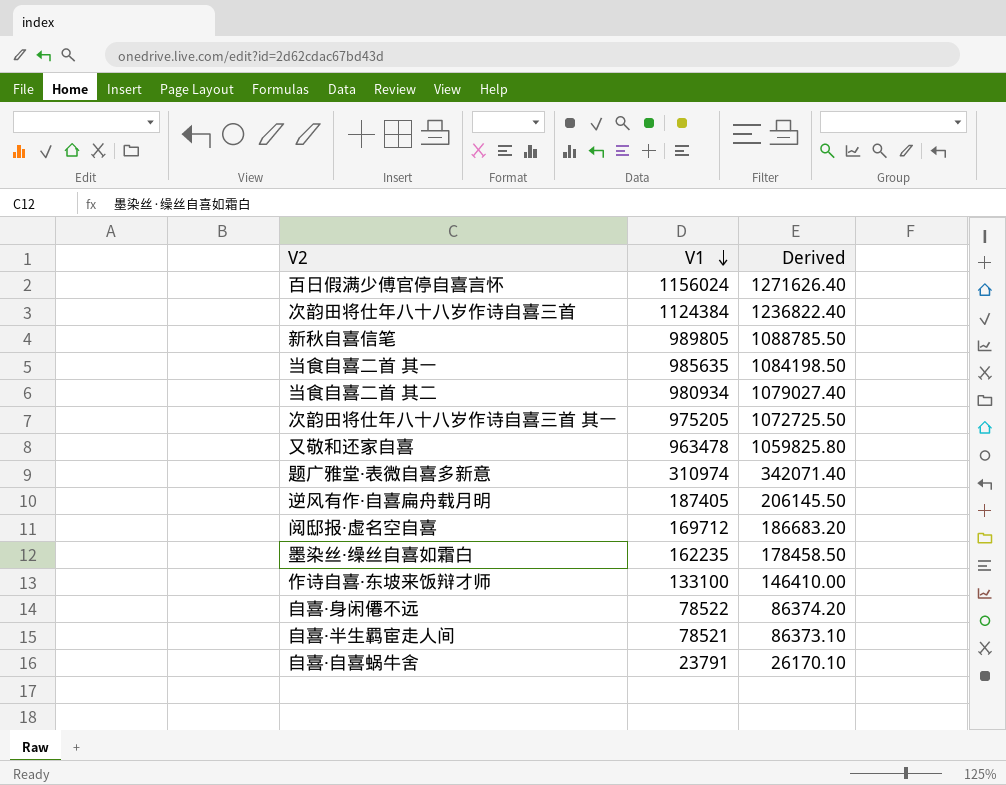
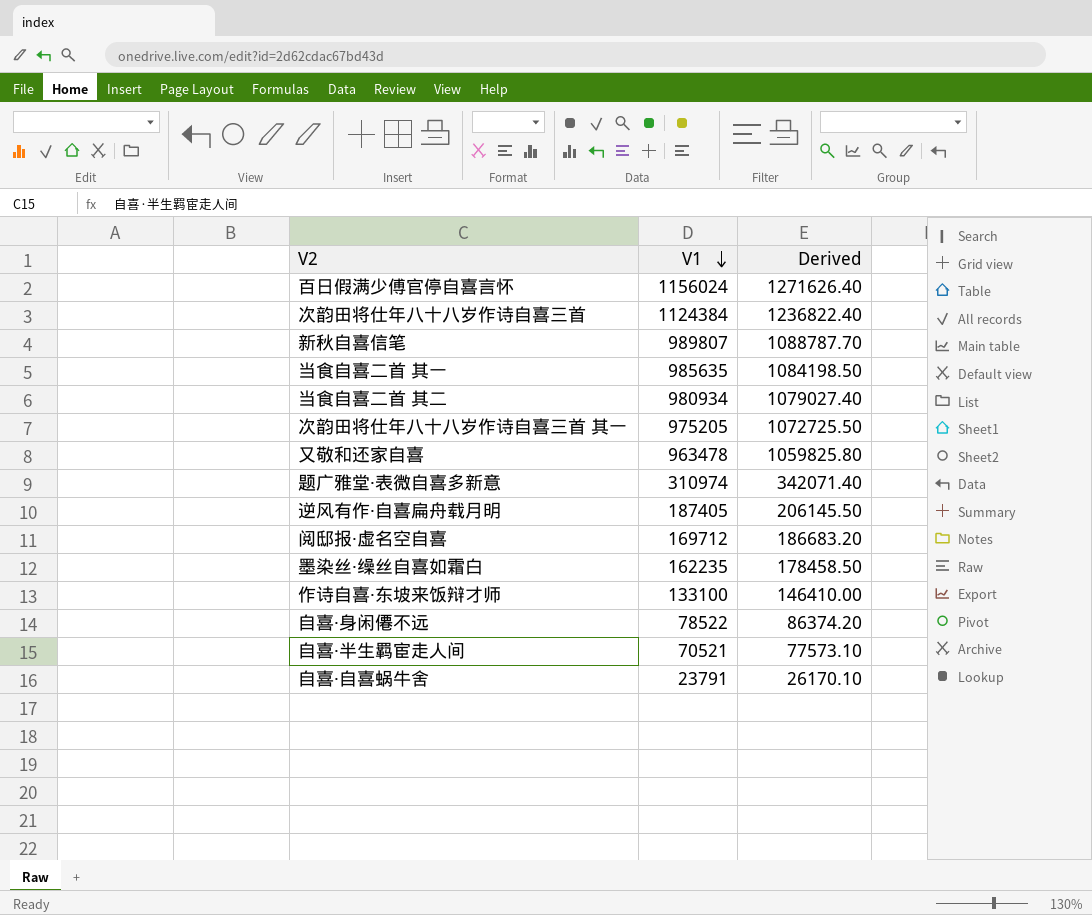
新秋自喜信笔 | V1: 989805 -> 989807
新秋自喜信笔 | Derived: 1088785.50 -> 1088787.70
自喜·半生羁宦走人间 | V1: 78521 -> 70521
自喜·半生羁宦走人间 | Derived: 86373.10 -> 77573.10

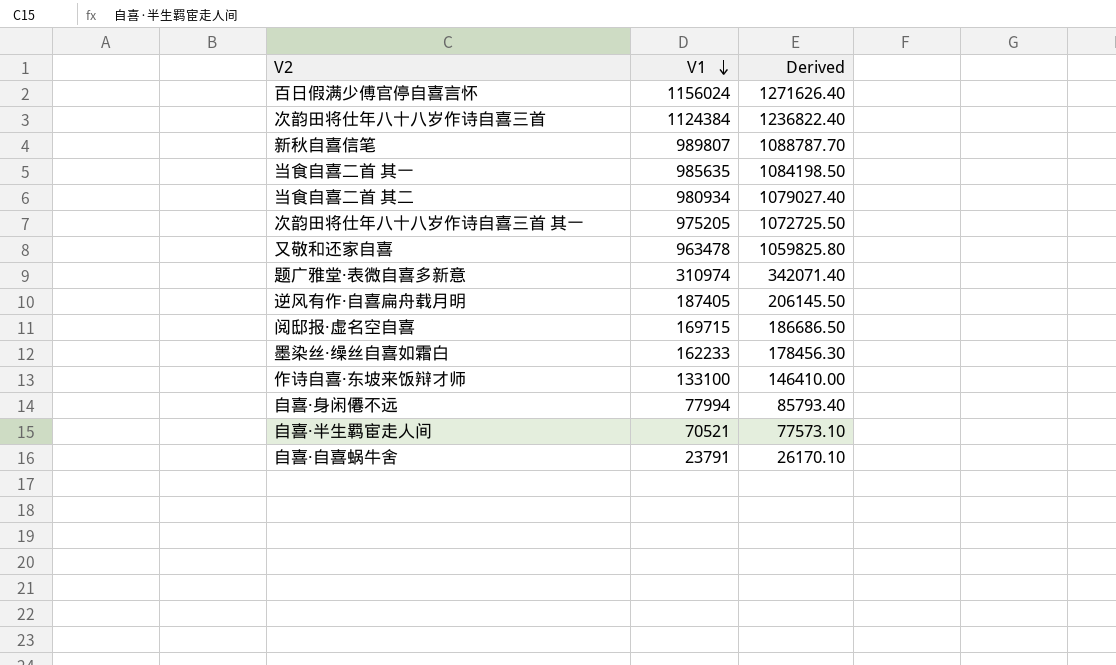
阅邸报·虚名空自喜 | V1: 169712 -> 169715
阅邸报·虚名空自喜 | Derived: 186683.20 -> 186686.50
墨染丝·缲丝自喜如霜白 | V1: 162235 -> 162233
墨染丝·缲丝自喜如霜白 | Derived: 178458.50 -> 178456.30
自喜·身闲僊不远 | V1: 78522 -> 77994
自喜·身闲僊不远 | Derived: 86374.20 -> 85793.40

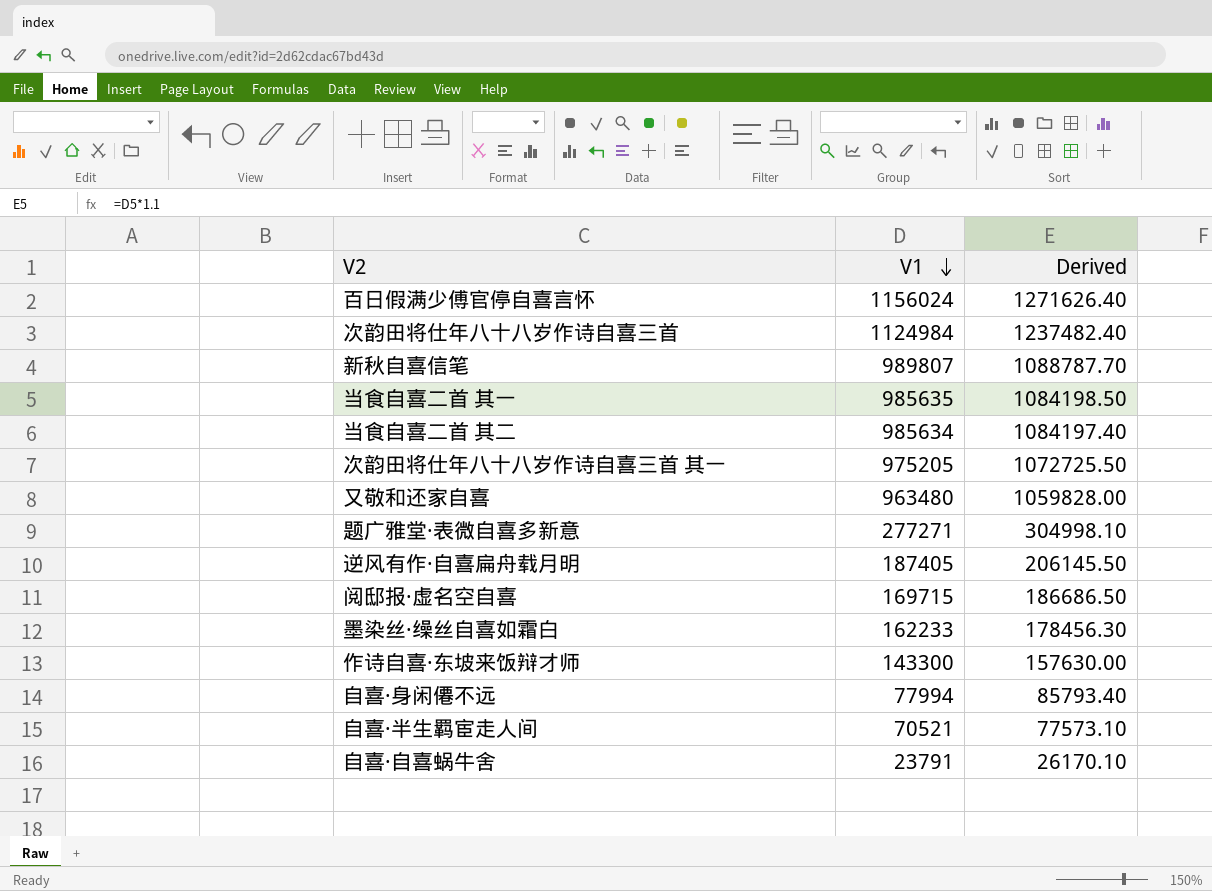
次韵田将仕年八十八岁作诗自喜三首 | V1: 1124384 -> 1124984
次韵田将仕年八十八岁作诗自喜三首 | Derived: 1236822.40 -> 1237482.40
当食自喜二首 其二 | V1: 980934 -> 985634
当食自喜二首 其二 | Derived: 1079027.40 -> 1084197.40
又敬和还家自喜 | V1: 963478 -> 963480
又敬和还家自喜 | Derived: 1059825.80 -> 1059828.00
题广雅堂·表微自喜多新意 | V1: 310974 -> 277271
题广雅堂·表微自喜多新意 | Derived: 342071.40 -> 304998.10
作诗自喜·东坡来饭辩才师 | V1: 133100 -> 143300
作诗自喜·东坡来饭辩才师 | Derived: 146410.00 -> 157630.00

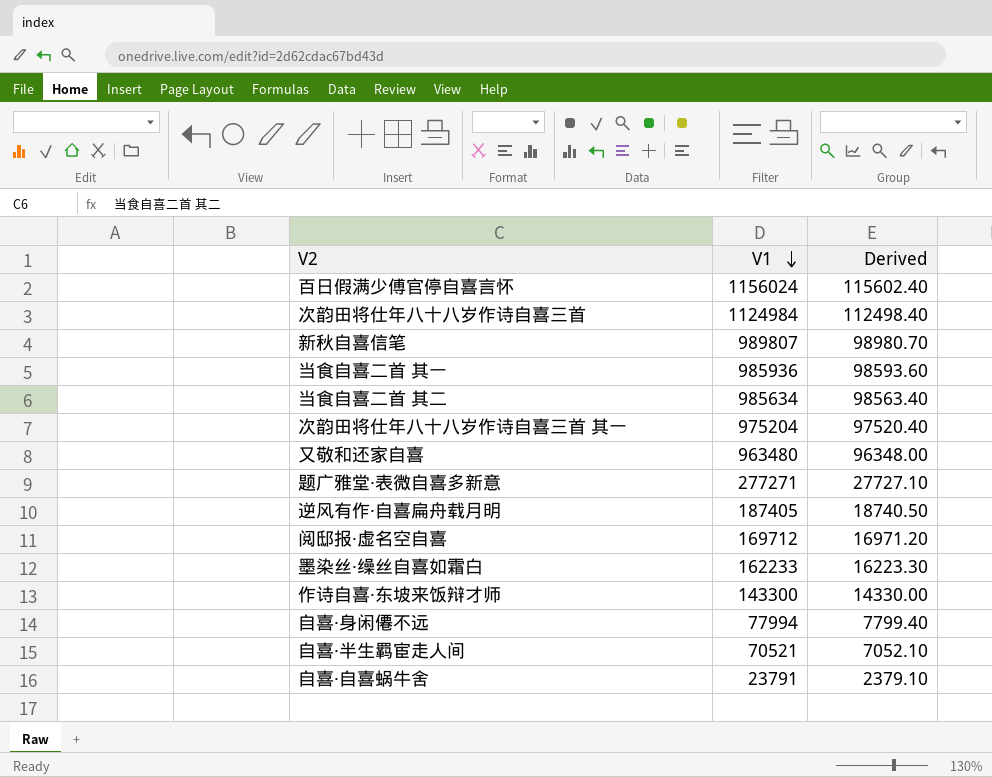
column Derived | formula: [V1] * 1.1 -> [V1] * 0.1
当食自喜二首 其一 | V1: 985635 -> 985936
次韵田将仕年八十八岁作诗自喜三首 其一 | V1: 975205 -> 975204
阅邸报·虚名空自喜 | V1: 169715 -> 169712

